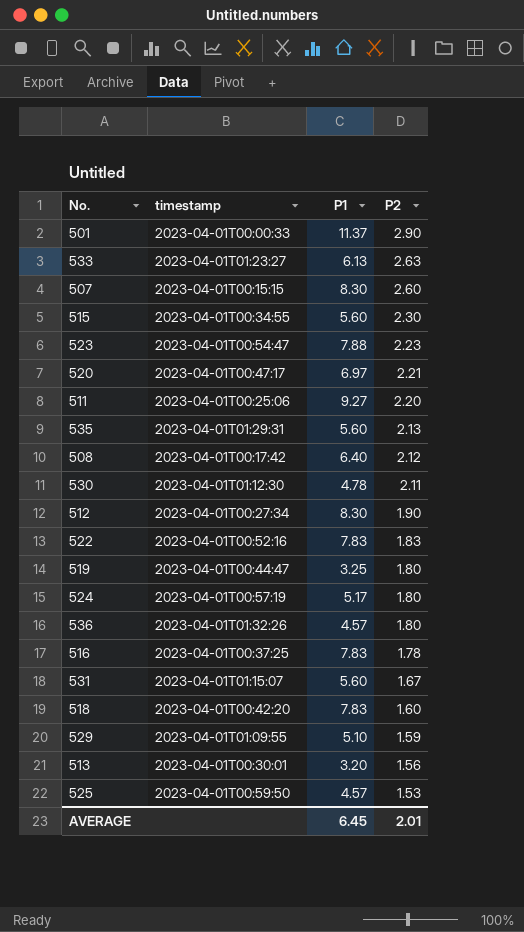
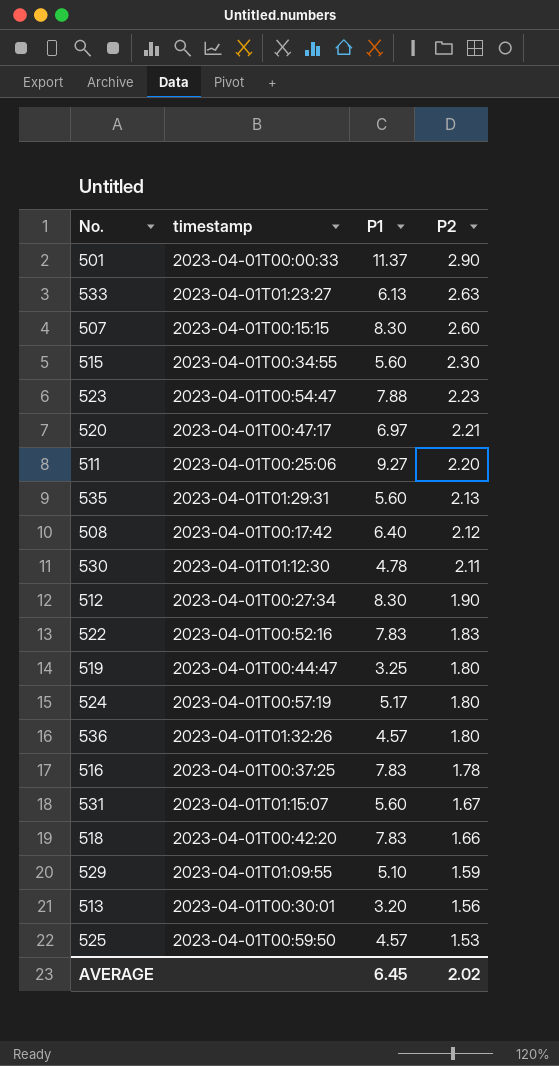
518 | P2: 1.60 -> 1.66
AVERAGE | P2: 2.01 -> 2.02

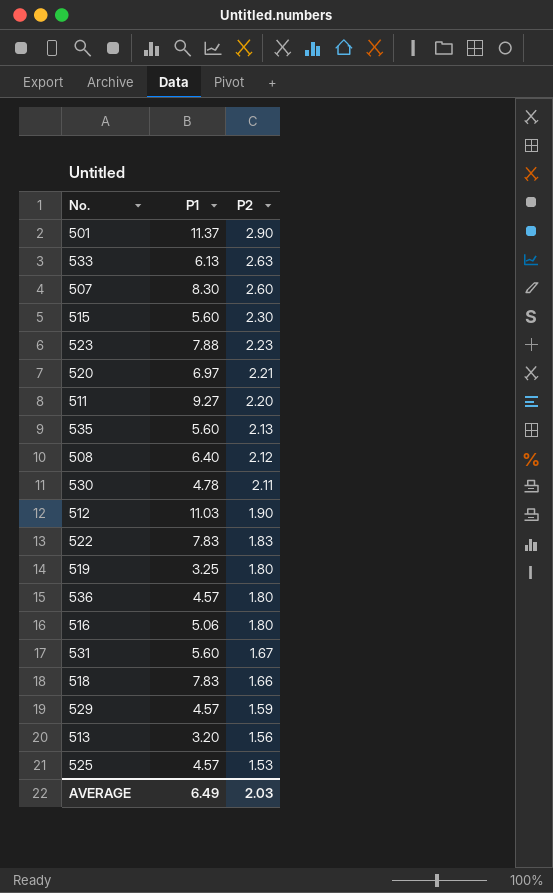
column timestamp | position: 2 -> none
row 524: 2023-04-01T00:57:19 | 5.17 | 1.80 -> none
512 | P1: 8.30 -> 11.03
516 | P1: 7.83 -> 5.06
516 | P2: 1.78 -> 1.80
529 | P1: 5.10 -> 4.57
AVERAGE | P1: 6.45 -> 6.49
AVERAGE | P2: 2.02 -> 2.03

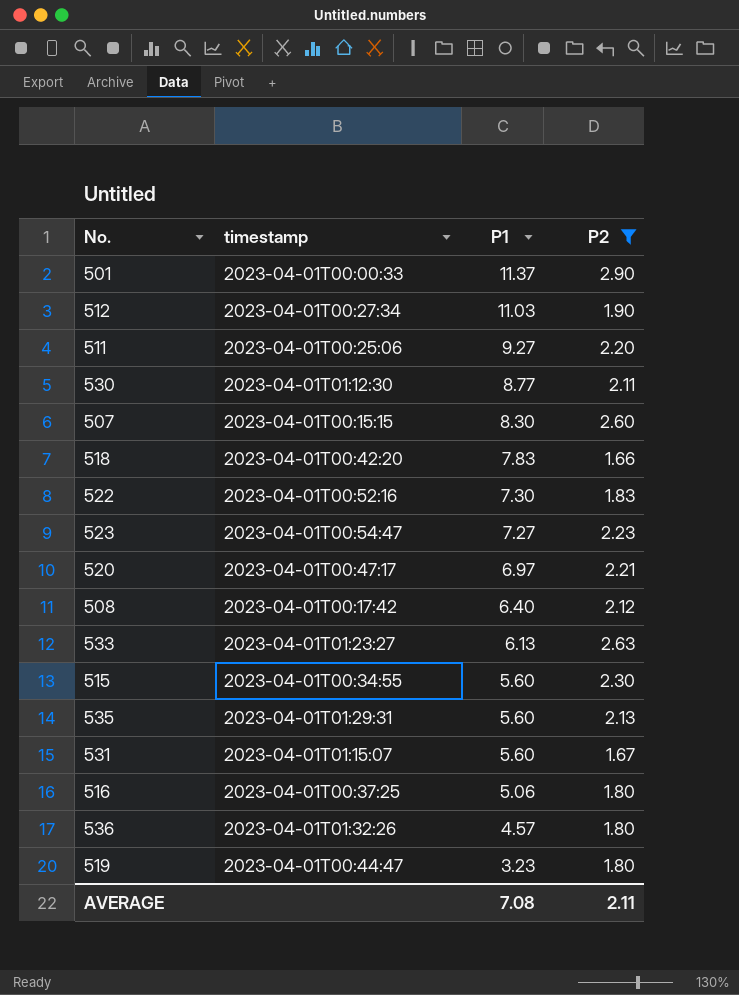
filter: none -> P2 >= 1.66
row order: P2 descending -> P1 descending
column timestamp | position: none -> 2
530 | P1: 4.78 -> 8.77
522 | P1: 7.83 -> 7.30
523 | P1: 7.88 -> 7.27
519 | P1: 3.25 -> 3.23
AVERAGE | P1: 6.49 -> 7.08
AVERAGE | P2: 2.03 -> 2.11

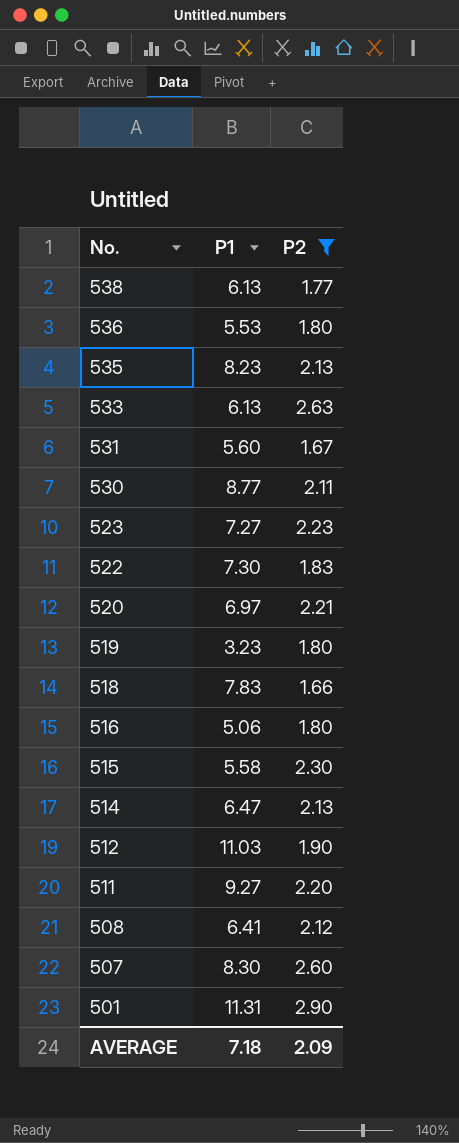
row order: P1 descending -> No. descending
column timestamp | position: 2 -> none
row 538: none -> 6.13 | 1.77
536 | P1: 4.57 -> 5.53
535 | P1: 5.60 -> 8.23
515 | P1: 5.60 -> 5.58
row 514: none -> 6.47 | 2.13
508 | P1: 6.40 -> 6.41
501 | P1: 11.37 -> 11.31
AVERAGE | P1: 7.08 -> 7.18
AVERAGE | P2: 2.11 -> 2.09

